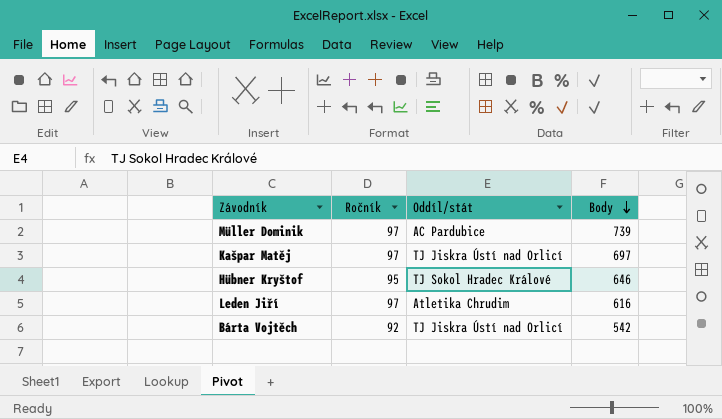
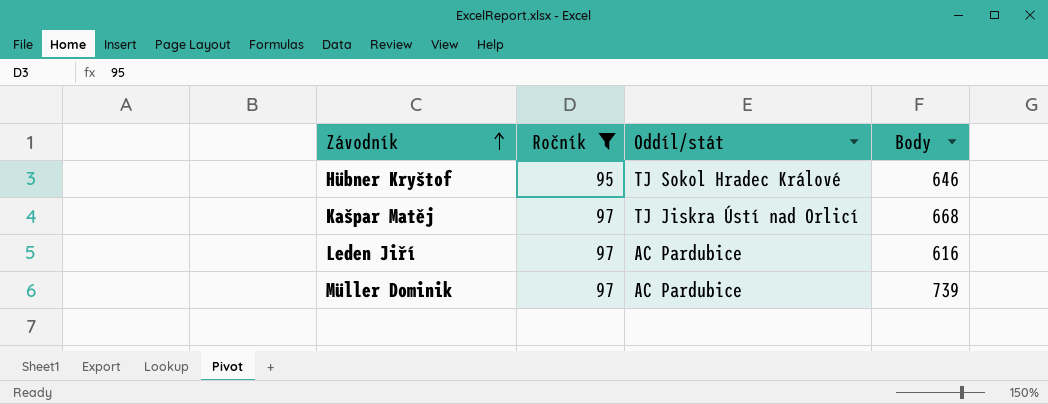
filter: none -> Ročník != 92
row order: Body descending -> Závodník ascending
Kašpar Matěj | Body: 697 -> 668
Leden Jiří | Oddíl/stát: Atletika Chrudim -> AC Pardubice

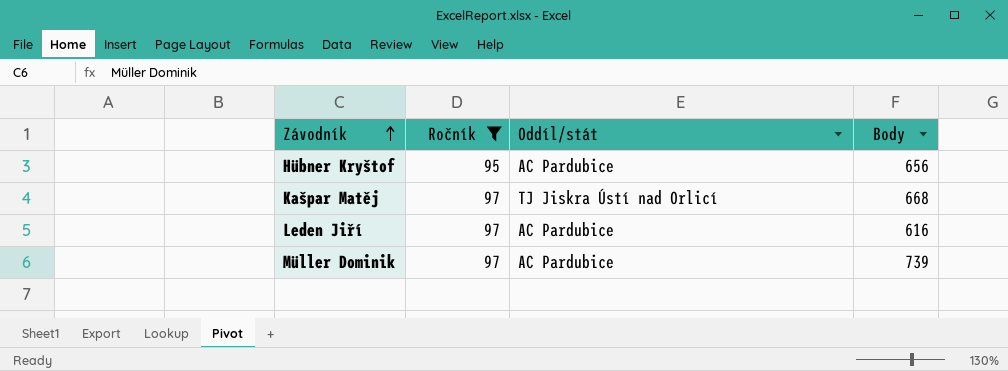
Hübner Kryštof | Oddíl/stát: TJ Sokol Hradec Králové -> AC Pardubice
Hübner Kryštof | Body: 646 -> 656

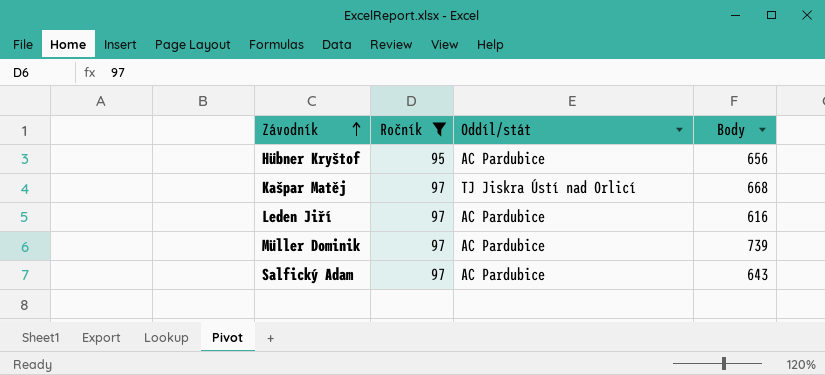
row Salfický Adam: none -> 97 | AC Pardubice | 643

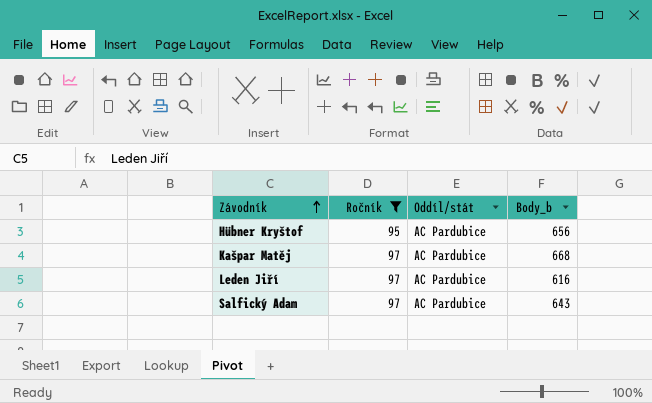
column name: Body -> Body_b
row Müller Dominik: 97 | AC Pardubice | 739 -> none
Kašpar Matěj | Oddíl/stát: TJ Jiskra Ústí nad Orlicí -> AC Pardubice

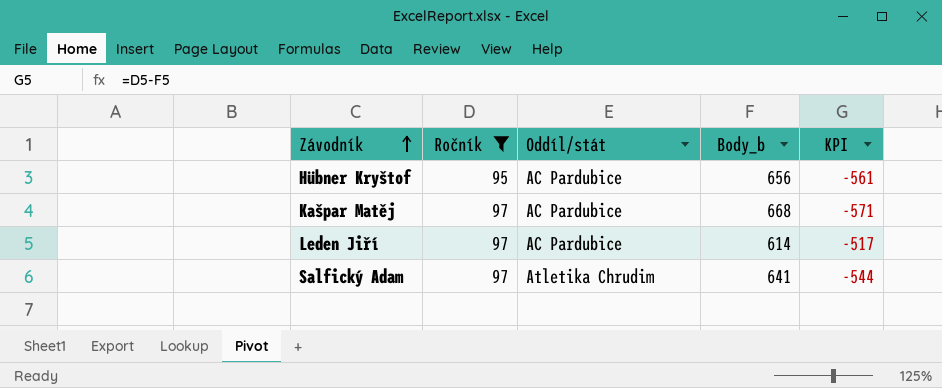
column KPI | formula: none -> [Ročník] - [Body_b]
Leden Jiří | Body_b: 616 -> 614
Salfický Adam | Oddíl/stát: AC Pardubice -> Atletika Chrudim
Salfický Adam | Body_b: 643 -> 641

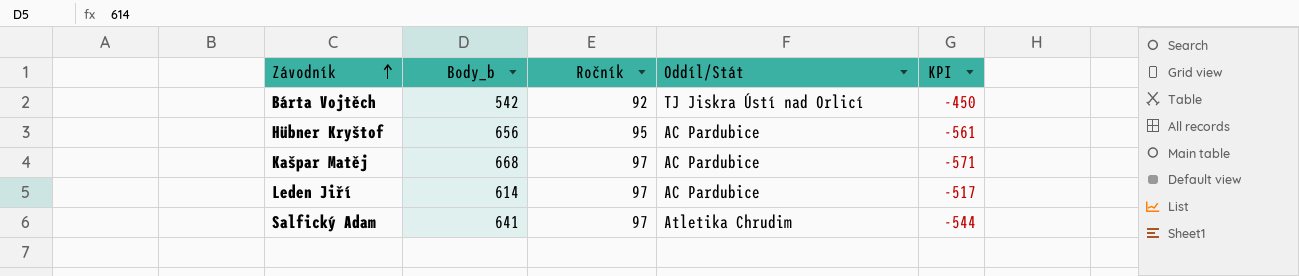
filter: Ročník != 92 -> none
column Body_b | position: 4 -> 2
column name: Oddíl/stát -> Oddíl/Stát

